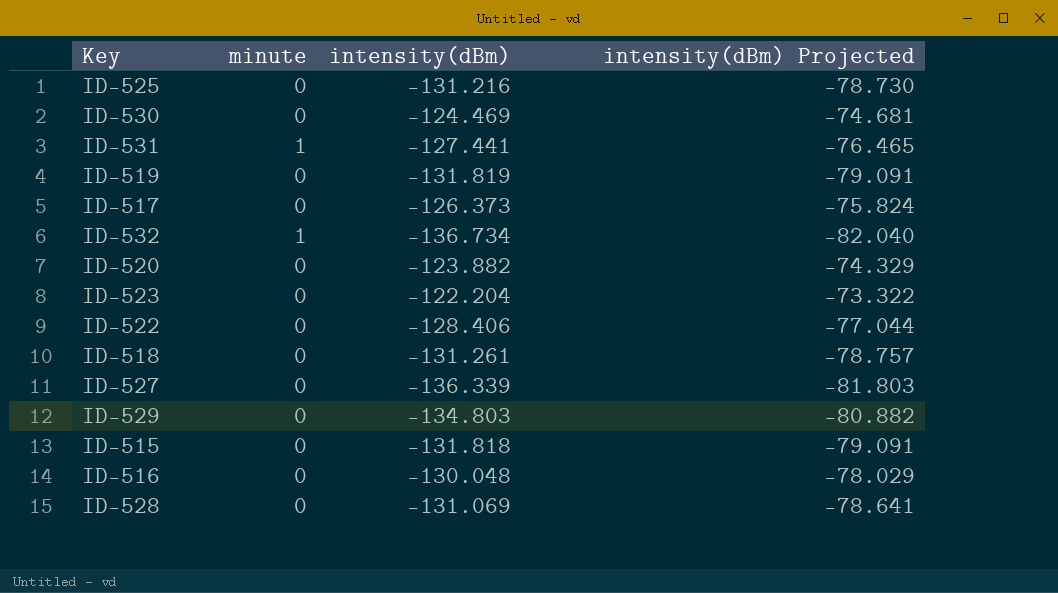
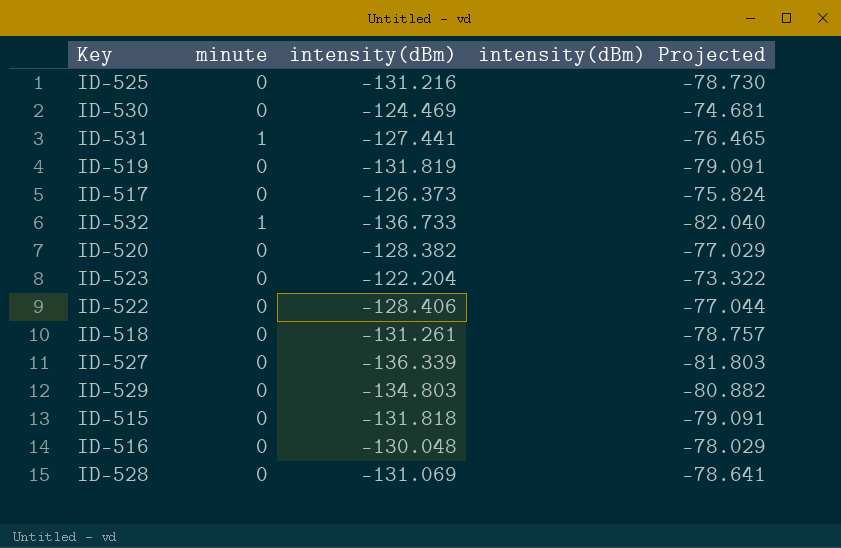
ID-532 | intensity(dBm): -136.734 -> -136.733
ID-520 | intensity(dBm): -123.882 -> -128.382
ID-520 | intensity(dBm) Projected: -74.329 -> -77.029

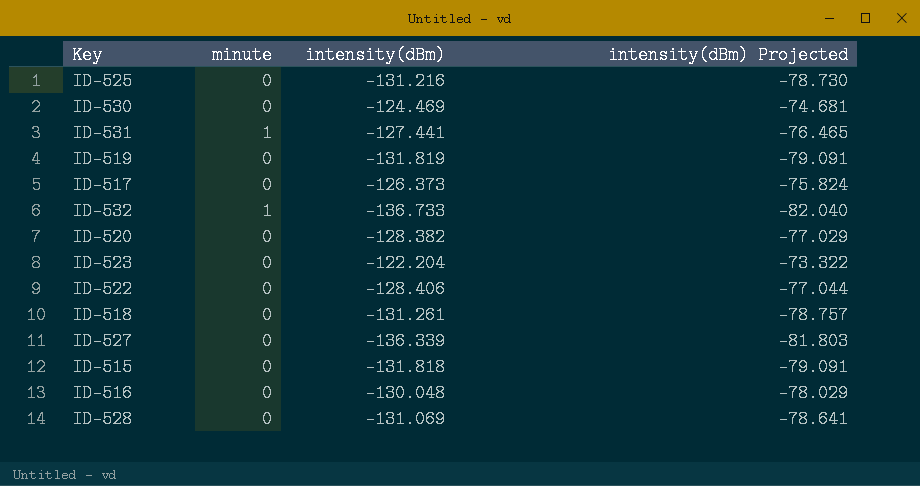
row ID-529: 0 | -134.803 | -80.882 -> none

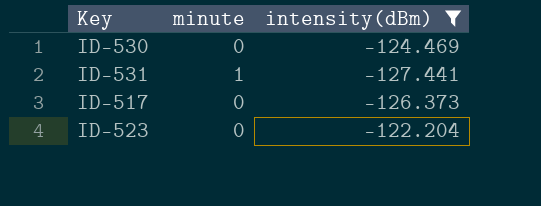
filter: none -> intensity(dBm) >= -127.441
column intensity(dBm) Projected | formula: [intensity(dBm)] * 0.6 -> none

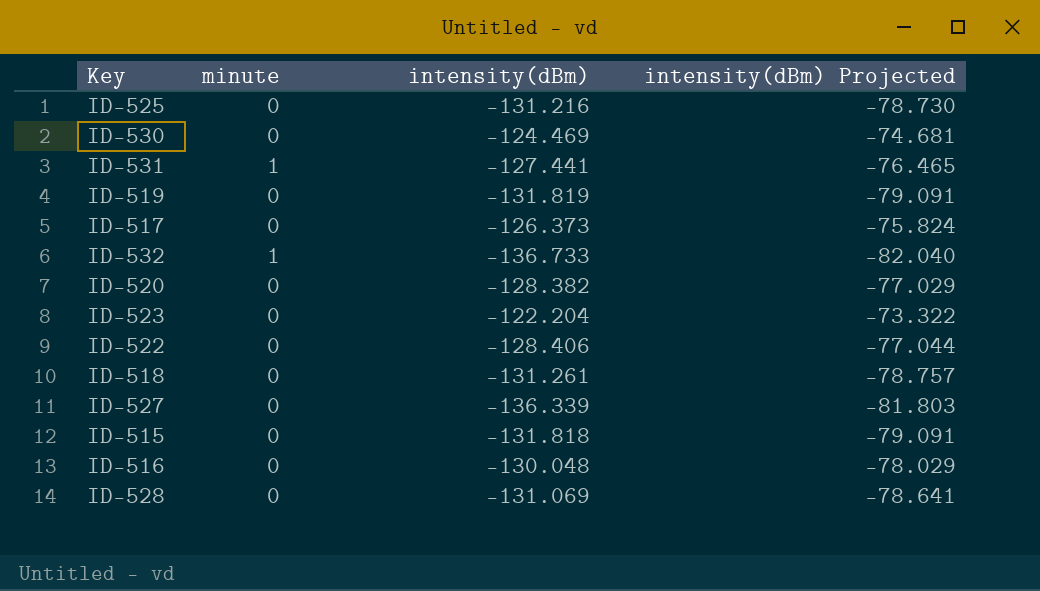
filter: intensity(dBm) >= -127.441 -> none
column intensity(dBm) Projected | formula: none -> [intensity(dBm)] * 0.6

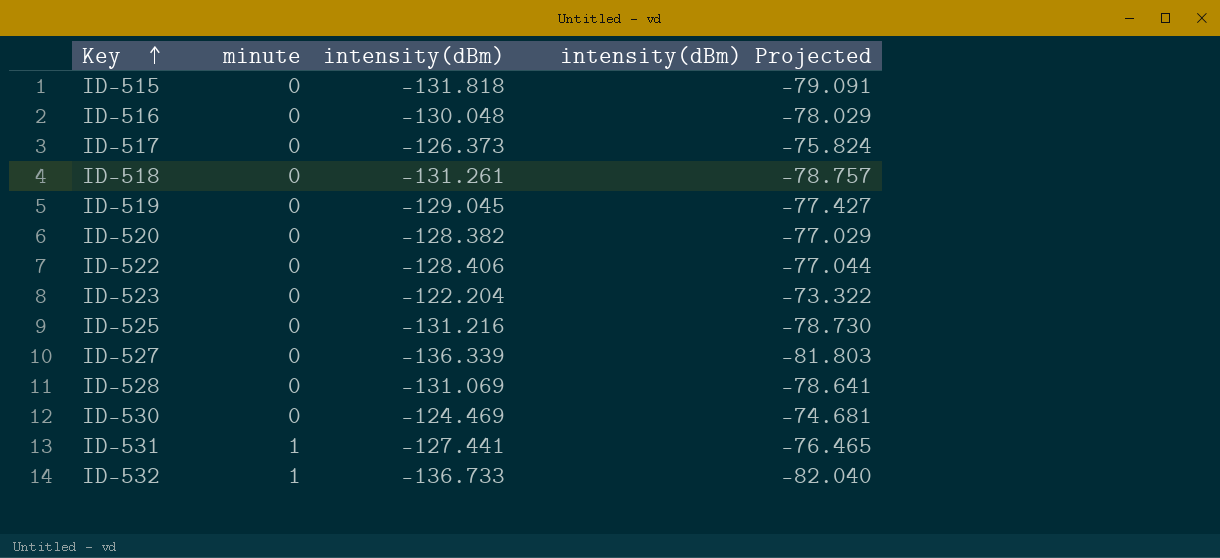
row order: none -> Key ascending
ID-519 | intensity(dBm): -131.819 -> -129.045
ID-519 | intensity(dBm) Projected: -79.091 -> -77.427

